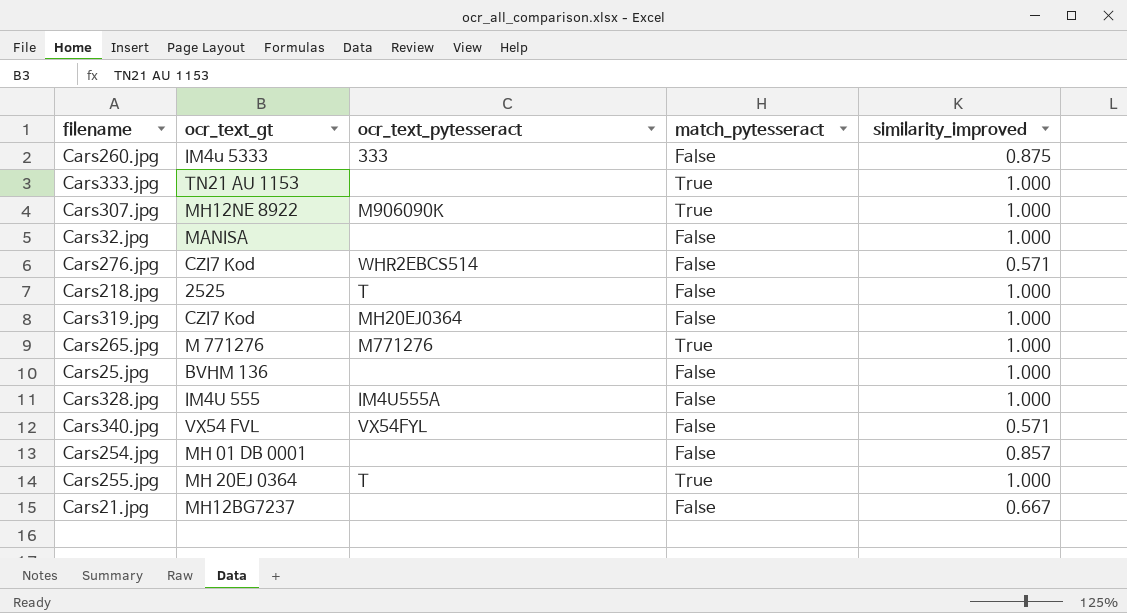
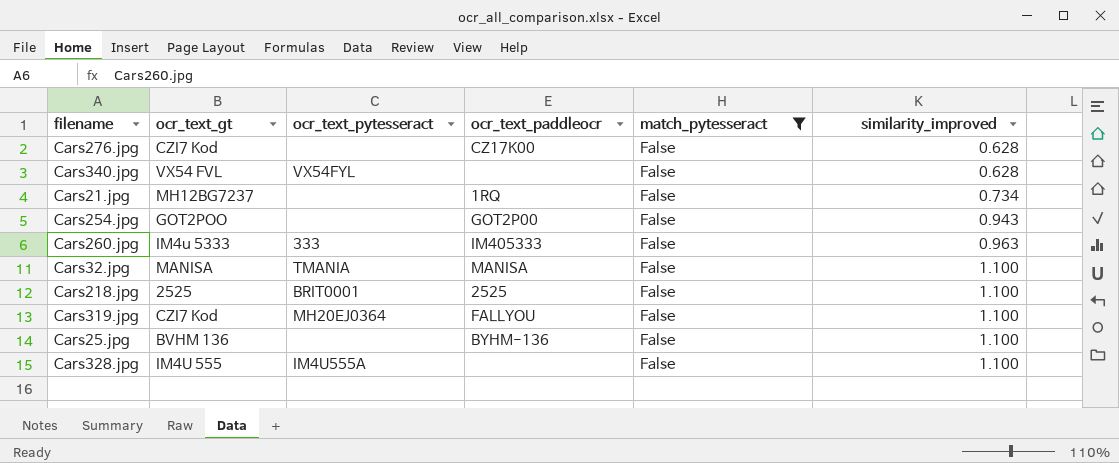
filter: none -> match_pytesseract = False
row order: none -> similarity_improved ascending
column ocr_text_paddleocr | position: none -> 4
Cars276.jpg | ocr_text_pytesseract: WHR2EBCS514 -> none
Cars276.jpg | similarity_improved: 0.571 -> 0.628
Cars340.jpg | similarity_improved: 0.571 -> 0.628
Cars21.jpg | similarity_improved: 0.667 -> 0.734
Cars254.jpg | ocr_text_gt: MH 01 DB 0001 -> GOT2POO
Cars254.jpg | similarity_improved: 0.857 -> 0.943
Cars260.jpg | similarity_improved: 0.875 -> 0.963
Cars32.jpg | ocr_text_pytesseract: none -> TMANIA
Cars32.jpg | similarity_improved: 1.000 -> 1.100
Cars218.jpg | ocr_text_pytesseract: T -> BRIT0001
Cars218.jpg | similarity_improved: 1.000 -> 1.100
Cars319.jpg | similarity_improved: 1.000 -> 1.100
Cars25.jpg | similarity_improved: 1.000 -> 1.100
Cars328.jpg | similarity_improved: 1.000 -> 1.100

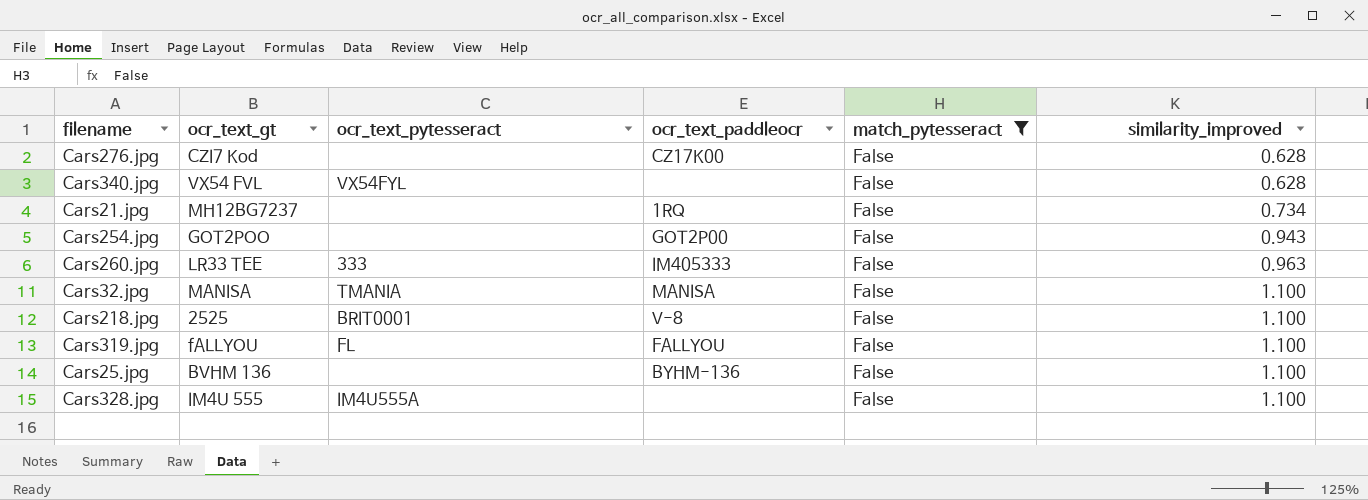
Cars260.jpg | ocr_text_gt: IM4u 5333 -> LR33 TEE
Cars218.jpg | ocr_text_paddleocr: 2525 -> V-8
Cars319.jpg | ocr_text_gt: CZI7 Kod -> fALLYOU
Cars319.jpg | ocr_text_pytesseract: MH20EJ0364 -> FL

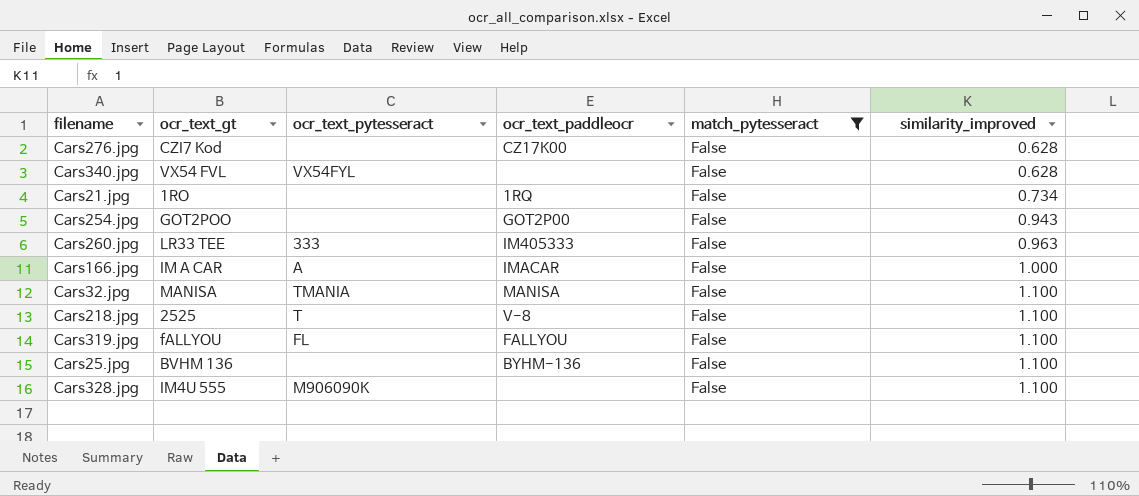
Cars21.jpg | ocr_text_gt: MH12BG7237 -> 1RO
row Cars166.jpg: none -> IM A CAR | A | IMACAR | False | 1.000
Cars218.jpg | ocr_text_pytesseract: BRIT0001 -> T
Cars328.jpg | ocr_text_pytesseract: IM4U555A -> M906090K

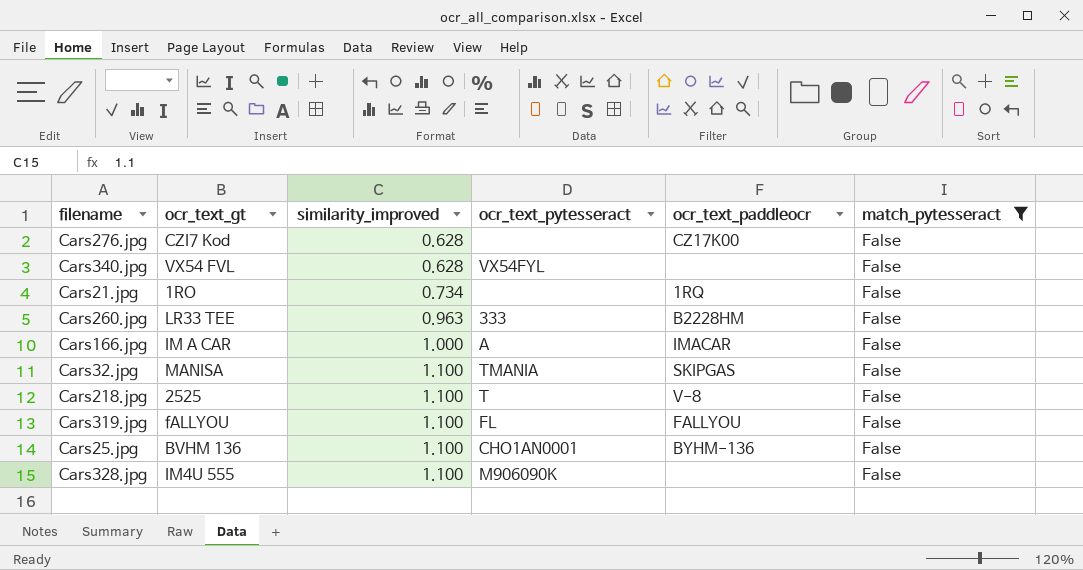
column similarity_improved | position: 6 -> 3
row Cars254.jpg: GOT2POO | none | GOT2P00 | False | 0.943 -> none
Cars260.jpg | ocr_text_paddleocr: IM405333 -> B2228HM
Cars32.jpg | ocr_text_paddleocr: MANISA -> SKIPGAS
Cars25.jpg | ocr_text_pytesseract: none -> CHO1AN0001

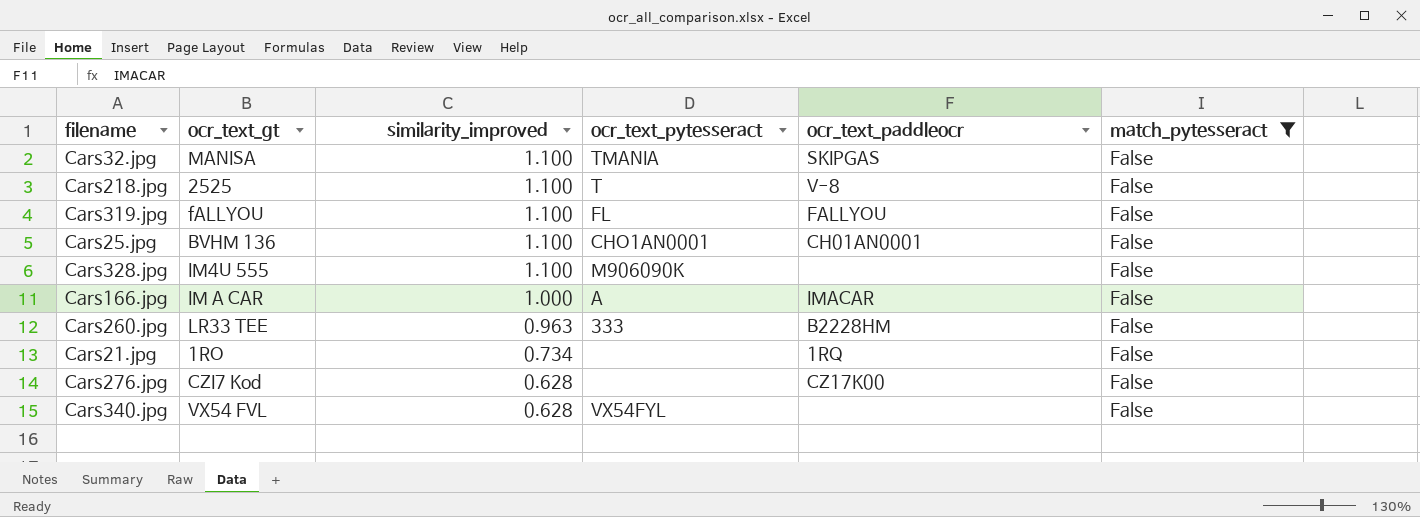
row order: similarity_improved ascending -> similarity_improved descending
Cars25.jpg | ocr_text_paddleocr: BYHM-136 -> CH01AN0001

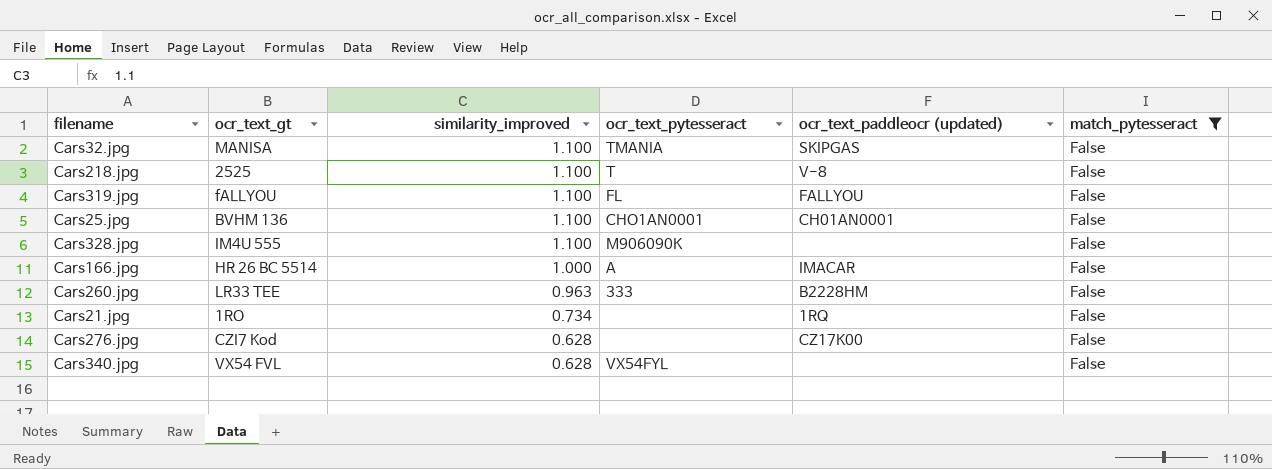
column name: ocr_text_paddleocr -> ocr_text_paddleocr (updated)
Cars166.jpg | ocr_text_gt: IM A CAR -> HR 26 BC 5514

